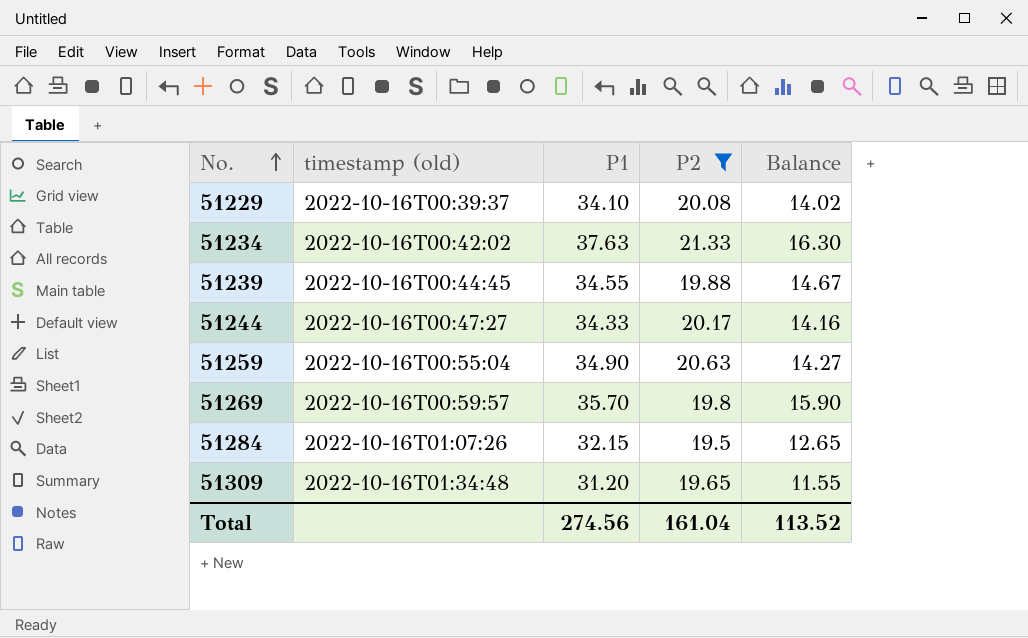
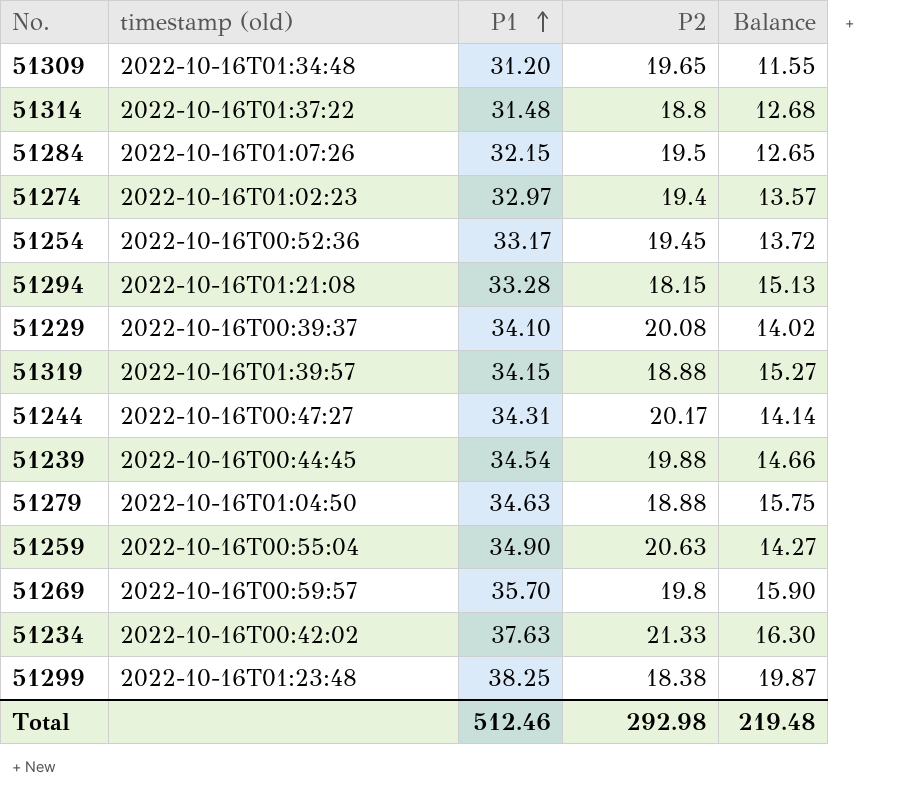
filter: P2 >= 19.5 -> none
row order: No. ascending -> P1 ascending
51244 | P1: 34.33 -> 34.31
51244 | Balance: 14.16 -> 14.14
51239 | P1: 34.55 -> 34.54
51239 | Balance: 14.67 -> 14.66
Total | P1: 274.56 -> 512.46
Total | P2: 161.04 -> 292.98
Total | Balance: 113.52 -> 219.48

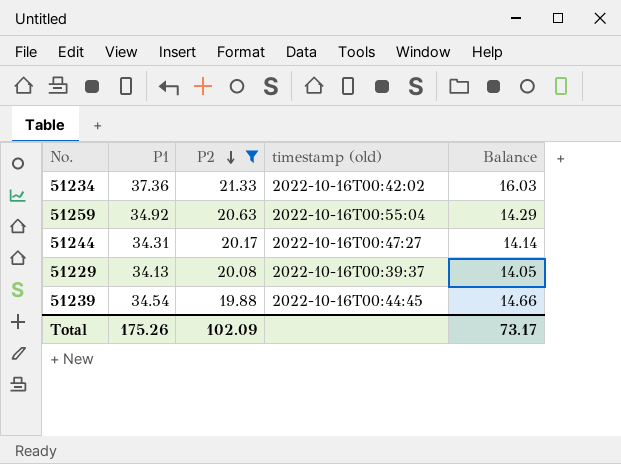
filter: none -> P2 >= 19.88
row order: P1 ascending -> P2 descending
column timestamp (old) | position: 2 -> 4
51234 | P1: 37.63 -> 37.36
51234 | Balance: 16.30 -> 16.03
51259 | P1: 34.90 -> 34.92
51259 | Balance: 14.27 -> 14.29
51229 | P1: 34.10 -> 34.13
51229 | Balance: 14.02 -> 14.05
Total | P1: 512.46 -> 175.26
Total | P2: 292.98 -> 102.09
Total | Balance: 219.48 -> 73.17

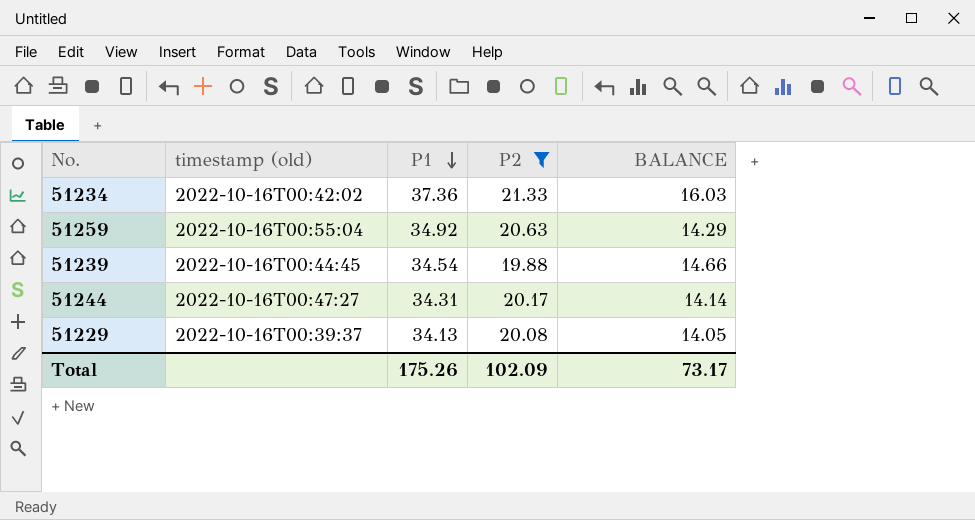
row order: P2 descending -> P1 descending
column timestamp (old) | position: 4 -> 2
column name: Balance -> BALANCE

